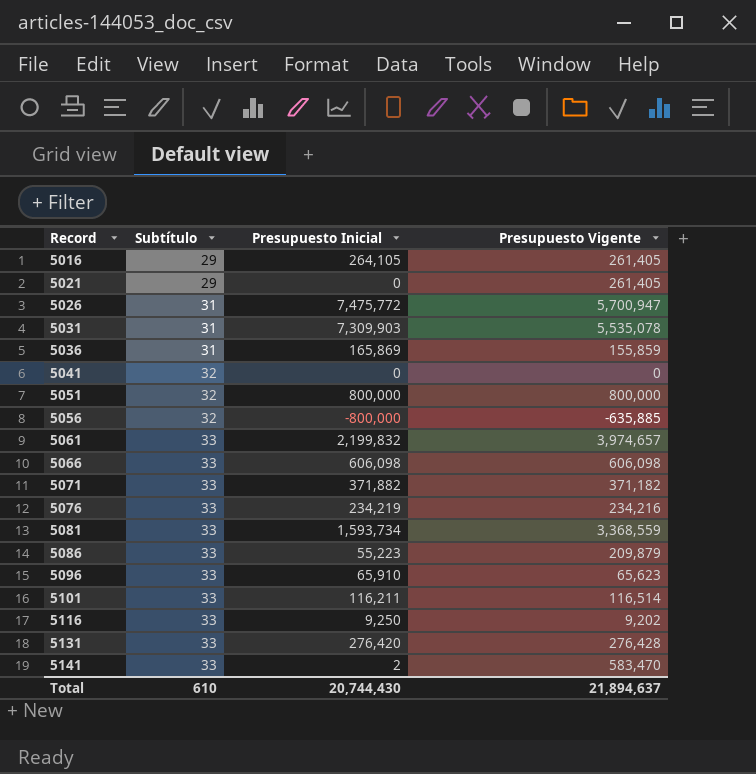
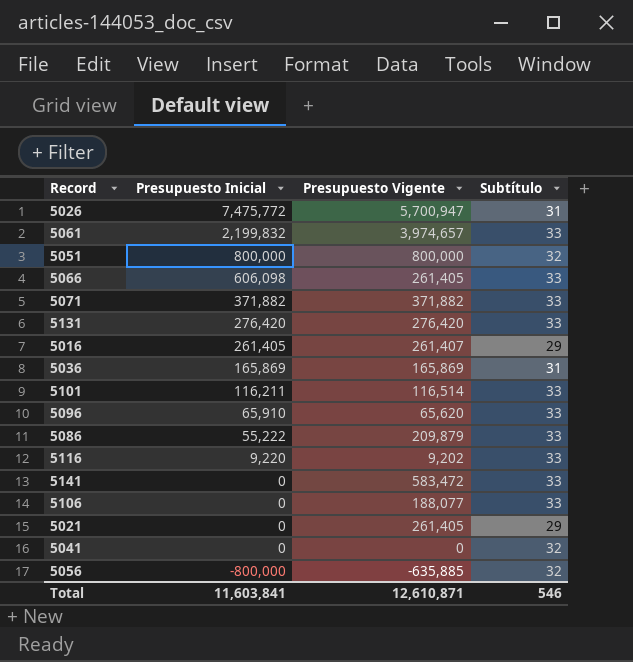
row order: Record ascending -> Presupuesto Inicial descending
column Subtítulo | position: 2 -> 4
row 5031: 31 | 7,309,903 | 5,535,078 -> none
row 5076: 33 | 234,219 | 234,216 -> none
row 5081: 33 | 1,593,734 | 3,368,559 -> none
5066 | Presupuesto Vigente: 606,098 -> 261,405
5071 | Presupuesto Vigente: 371,182 -> 371,882
5131 | Presupuesto Vigente: 276,428 -> 276,420
5016 | Presupuesto Inicial: 264,105 -> 261,405
5016 | Presupuesto Vigente: 261,405 -> 261,407
5036 | Presupuesto Vigente: 155,859 -> 165,869
5096 | Presupuesto Vigente: 65,623 -> 65,620
5086 | Presupuesto Inicial: 55,223 -> 55,222
5116 | Presupuesto Inicial: 9,250 -> 9,220
5141 | Presupuesto Inicial: 2 -> 0
5141 | Presupuesto Vigente: 583,470 -> 583,472
row 5106: none -> 0 | 188,077 | 33
Total | Presupuesto Inicial: 20,744,430 -> 11,603,841
Total | Presupuesto Vigente: 21,894,637 -> 12,610,871
Total | Subtítulo: 610 -> 546

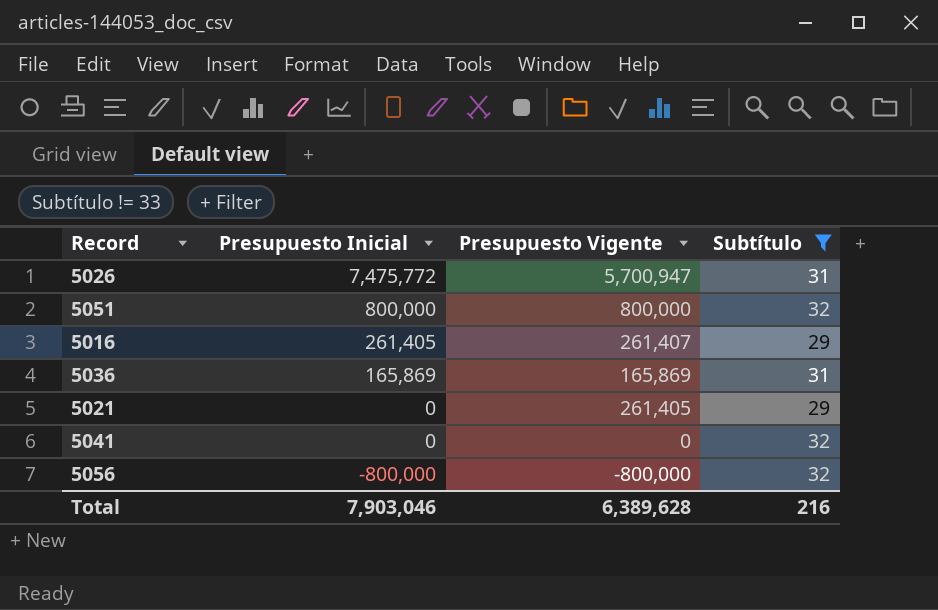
filter: none -> Subtítulo != 33
5056 | Presupuesto Vigente: -635,885 -> -800,000
Total | Presupuesto Inicial: 11,603,841 -> 7,903,046
Total | Presupuesto Vigente: 12,610,871 -> 6,389,628
Total | Subtítulo: 546 -> 216

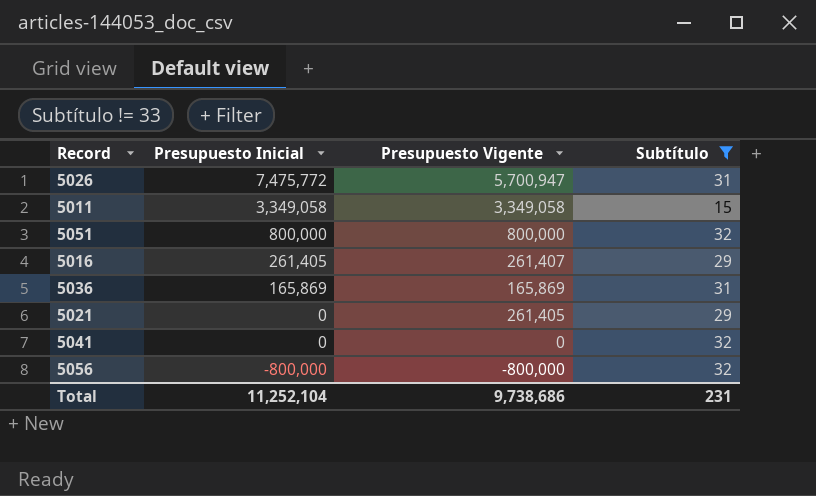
row 5011: none -> 3,349,058 | 3,349,058 | 15
Total | Presupuesto Inicial: 7,903,046 -> 11,252,104
Total | Presupuesto Vigente: 6,389,628 -> 9,738,686
Total | Subtítulo: 216 -> 231

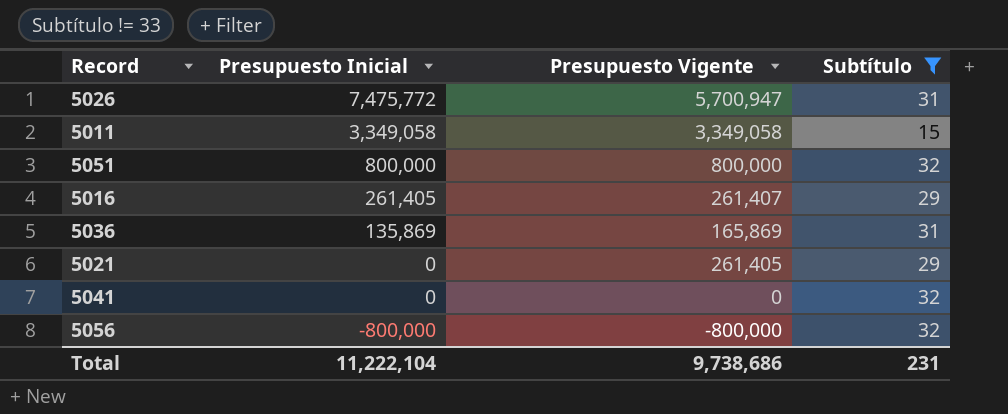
5036 | Presupuesto Inicial: 165,869 -> 135,869
Total | Presupuesto Inicial: 11,252,104 -> 11,222,104

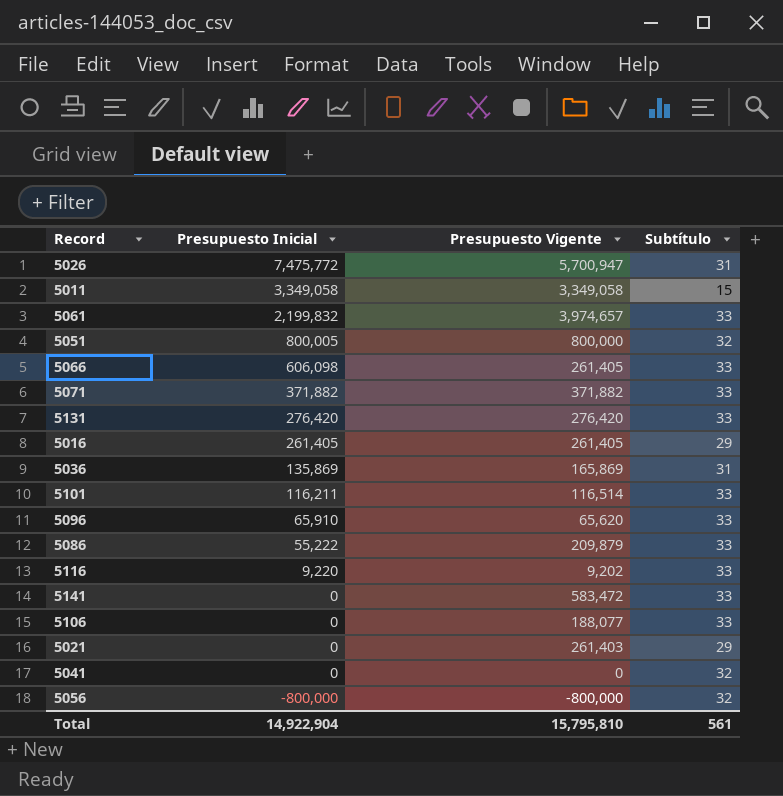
filter: Subtítulo != 33 -> none
5051 | Presupuesto Inicial: 800,000 -> 800,005
5016 | Presupuesto Vigente: 261,407 -> 261,405
5021 | Presupuesto Vigente: 261,405 -> 261,403
Total | Presupuesto Inicial: 11,222,104 -> 14,922,904
Total | Presupuesto Vigente: 9,738,686 -> 15,795,810
Total | Subtítulo: 231 -> 561

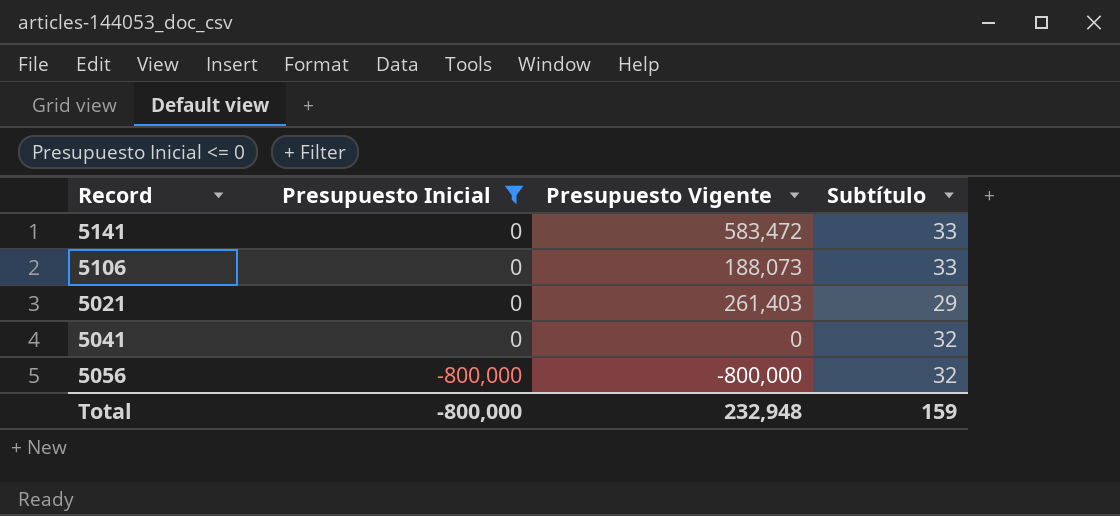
filter: none -> Presupuesto Inicial <= 0
5106 | Presupuesto Vigente: 188,077 -> 188,073
Total | Presupuesto Inicial: 14,922,904 -> -800,000
Total | Presupuesto Vigente: 15,795,810 -> 232,948
Total | Subtítulo: 561 -> 159

